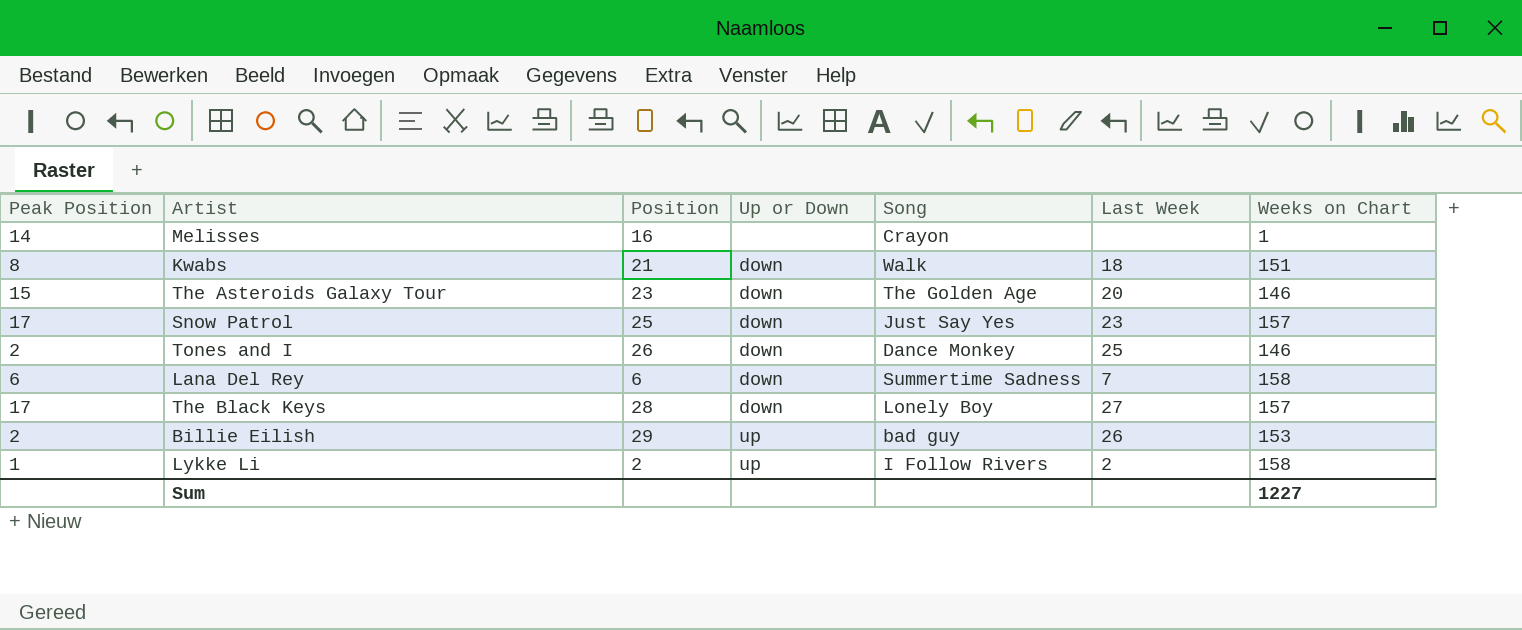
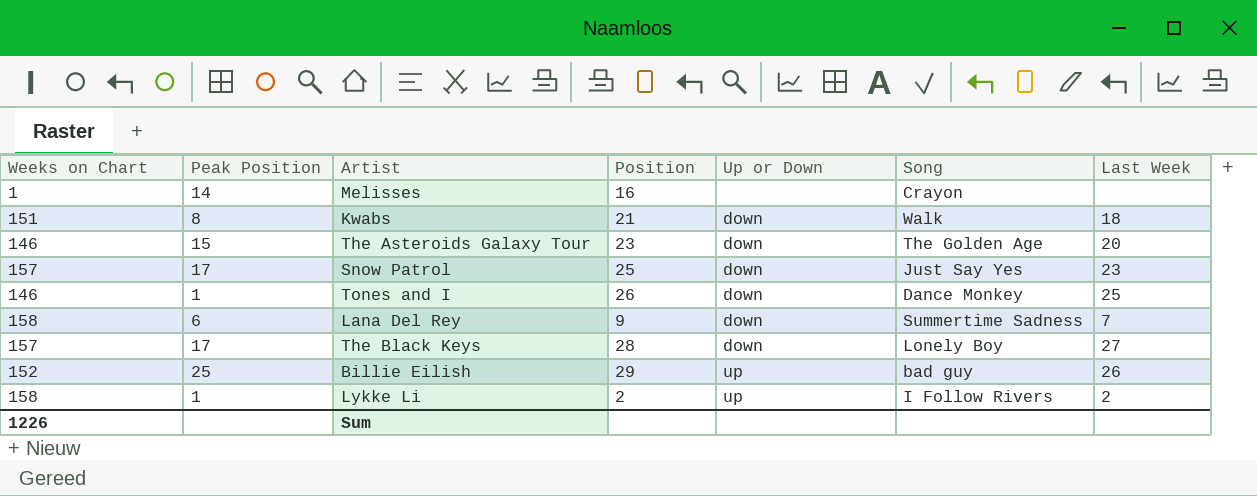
column Weeks on Chart | position: 7 -> 1
Tones and I | Peak Position: 2 -> 1
Lana Del Rey | Position: 6 -> 9
Billie Eilish | Weeks on Chart: 153 -> 152
Billie Eilish | Peak Position: 2 -> 25
Sum | Weeks on Chart: 1227 -> 1226

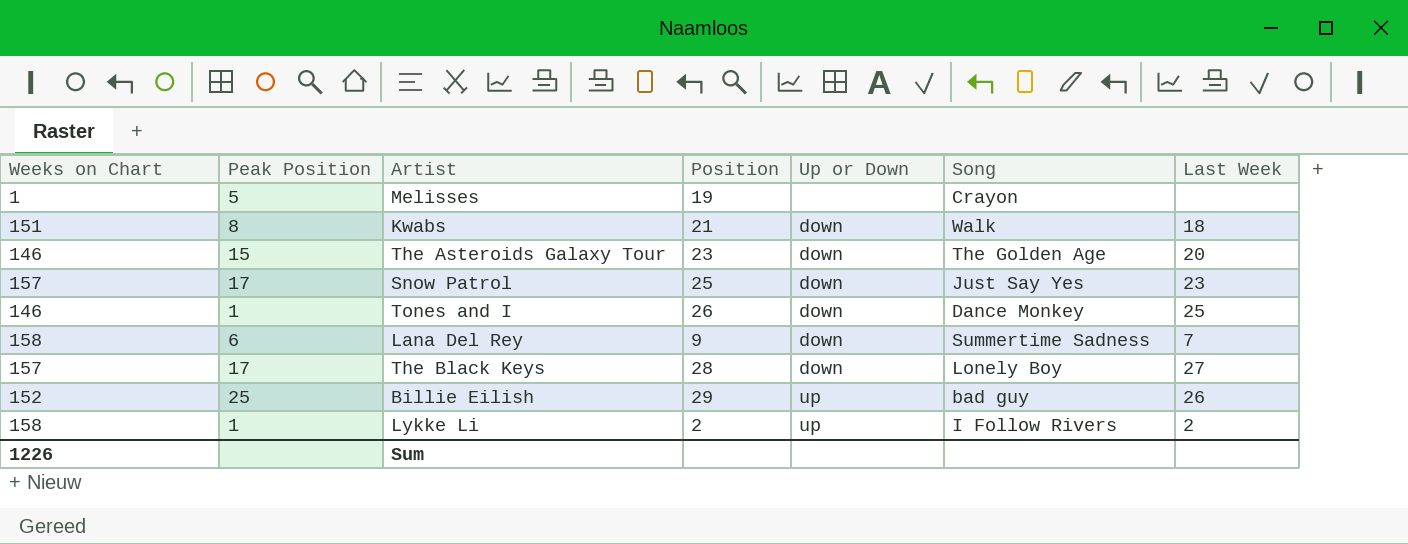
Melisses | Peak Position: 14 -> 5
Melisses | Position: 16 -> 19

